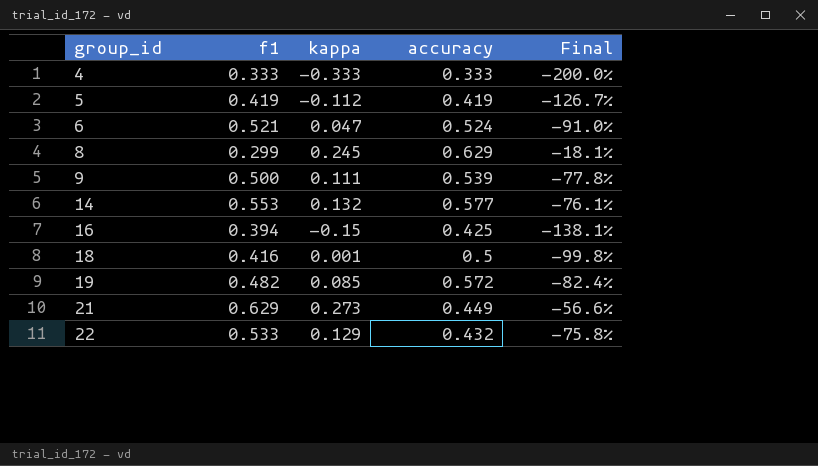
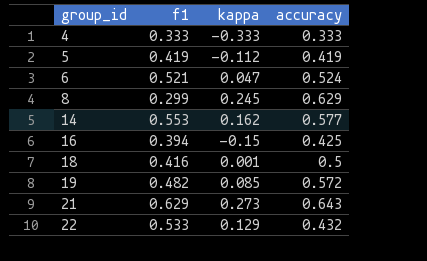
column Final | formula: ([kappa] - [f1]) / [f1] -> none
row 9: 0.500 | 0.111 | 0.539 | -77.8% -> none
14 | kappa: 0.132 -> 0.162
21 | accuracy: 0.449 -> 0.643

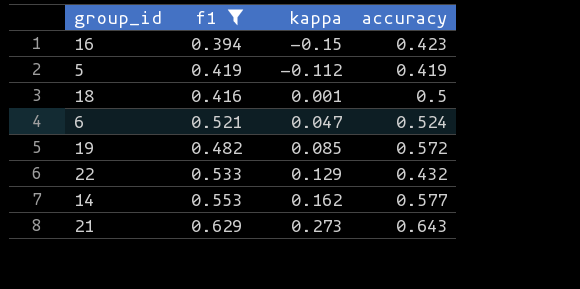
filter: none -> f1 >= 0.394
row order: group_id ascending -> kappa ascending
16 | accuracy: 0.425 -> 0.423

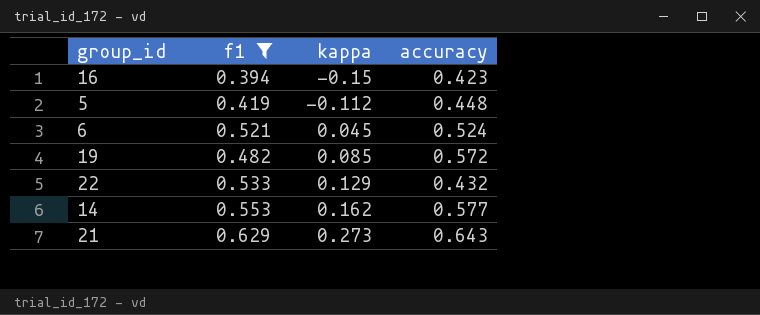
row 18: 0.416 | 0.001 | 0.5 -> none
5 | accuracy: 0.419 -> 0.448
6 | kappa: 0.047 -> 0.045

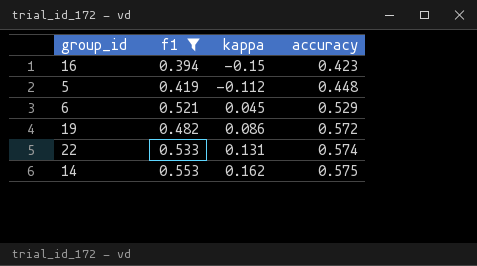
row 21: 0.629 | 0.273 | 0.643 -> none
6 | accuracy: 0.524 -> 0.529
19 | kappa: 0.085 -> 0.086
22 | kappa: 0.129 -> 0.131
22 | accuracy: 0.432 -> 0.574
14 | accuracy: 0.577 -> 0.575

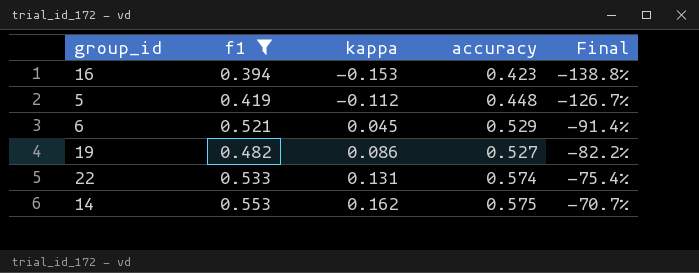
column Final | formula: none -> ([kappa] - [f1]) / [f1]
16 | kappa: -0.15 -> -0.153
19 | accuracy: 0.572 -> 0.527

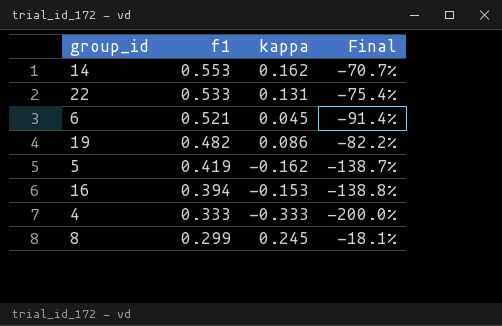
filter: f1 >= 0.394 -> none
row order: kappa ascending -> f1 descending
column accuracy | position: 4 -> none
5 | kappa: -0.112 -> -0.162
5 | Final: -126.7% -> -138.7%

